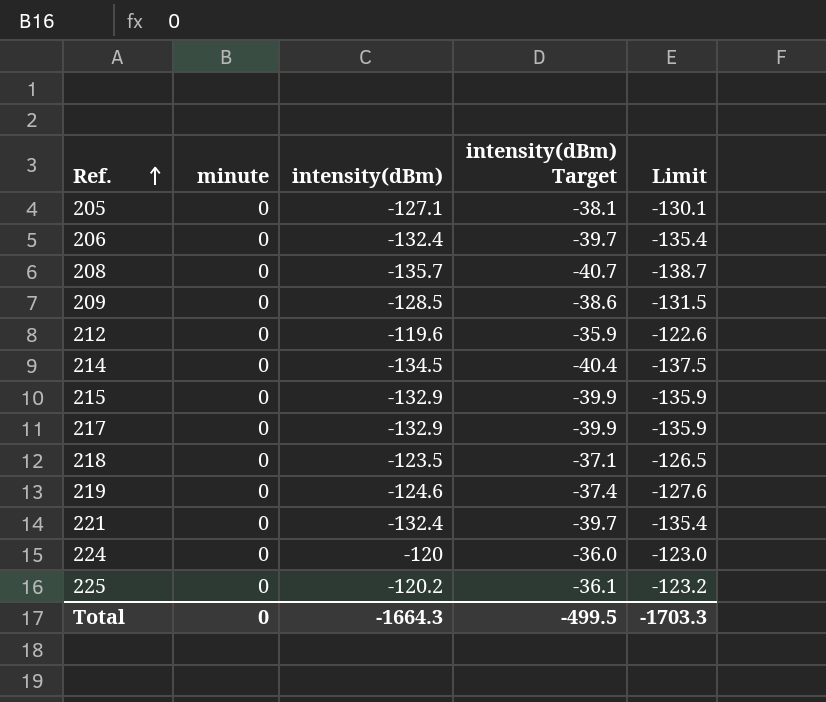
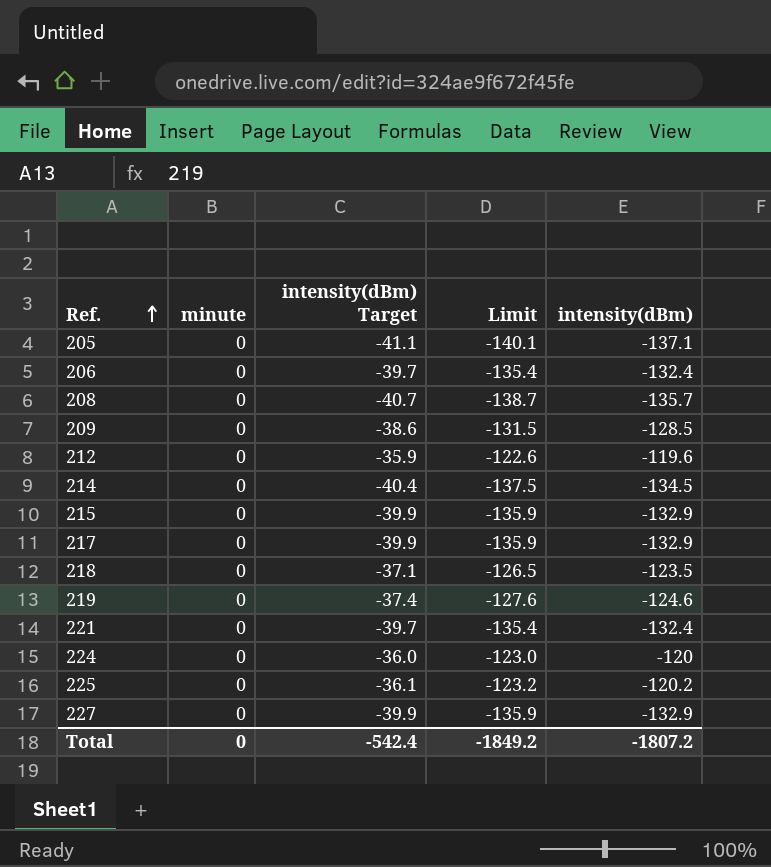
column intensity(dBm) | position: 3 -> 5
205 | intensity(dBm) Target: -38.1 -> -41.1
205 | Limit: -130.1 -> -140.1
205 | intensity(dBm): -127.1 -> -137.1
row 227: none -> 0 | -39.9 | -135.9 | -132.9
Total | intensity(dBm) Target: -499.5 -> -542.4
Total | Limit: -1703.3 -> -1849.2
Total | intensity(dBm): -1664.3 -> -1807.2

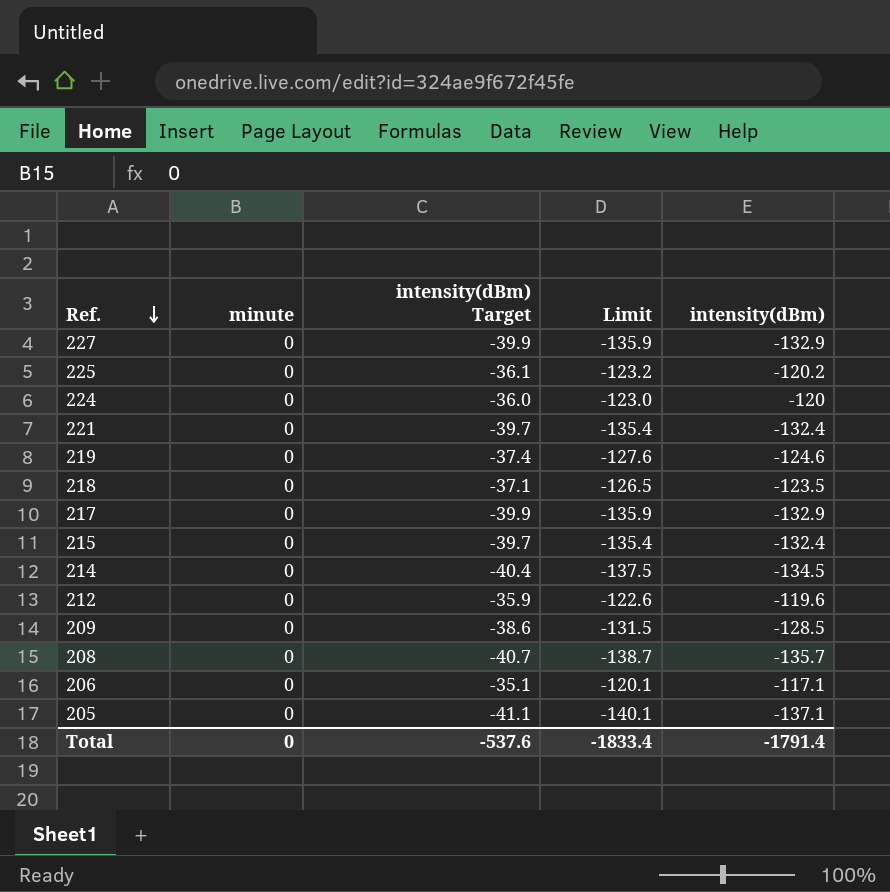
row order: Ref. ascending -> Ref. descending
215 | intensity(dBm) Target: -39.9 -> -39.7
215 | Limit: -135.9 -> -135.4
215 | intensity(dBm): -132.9 -> -132.4
206 | intensity(dBm) Target: -39.7 -> -35.1
206 | Limit: -135.4 -> -120.1
206 | intensity(dBm): -132.4 -> -117.1
Total | intensity(dBm) Target: -542.4 -> -537.6
Total | Limit: -1849.2 -> -1833.4
Total | intensity(dBm): -1807.2 -> -1791.4

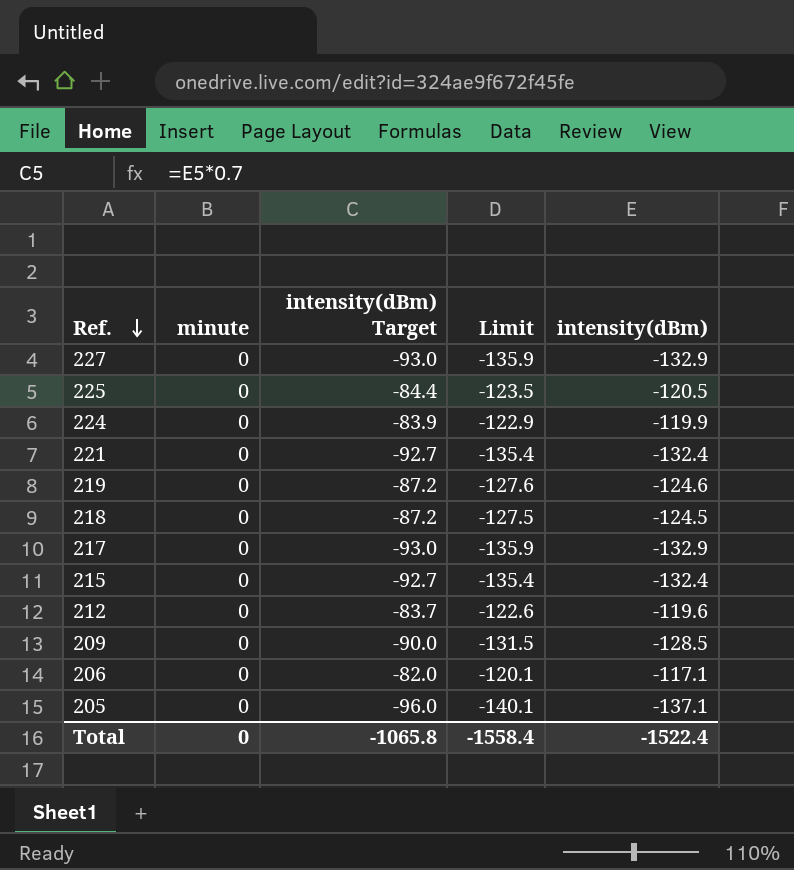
column intensity(dBm) Target | formula: [intensity(dBm)] * 0.3 -> [intensity(dBm)] * 0.7
row 214: 0 | -40.4 | -137.5 | -134.5 -> none
row 208: 0 | -40.7 | -138.7 | -135.7 -> none
225 | Limit: -123.2 -> -123.5
225 | intensity(dBm): -120.2 -> -120.5
224 | Limit: -123.0 -> -122.9
224 | intensity(dBm): -120 -> -119.9
218 | Limit: -126.5 -> -127.5
218 | intensity(dBm): -123.5 -> -124.5
Total | intensity(dBm) Target: -537.6 -> -1065.8
Total | Limit: -1833.4 -> -1558.4
Total | intensity(dBm): -1791.4 -> -1522.4

